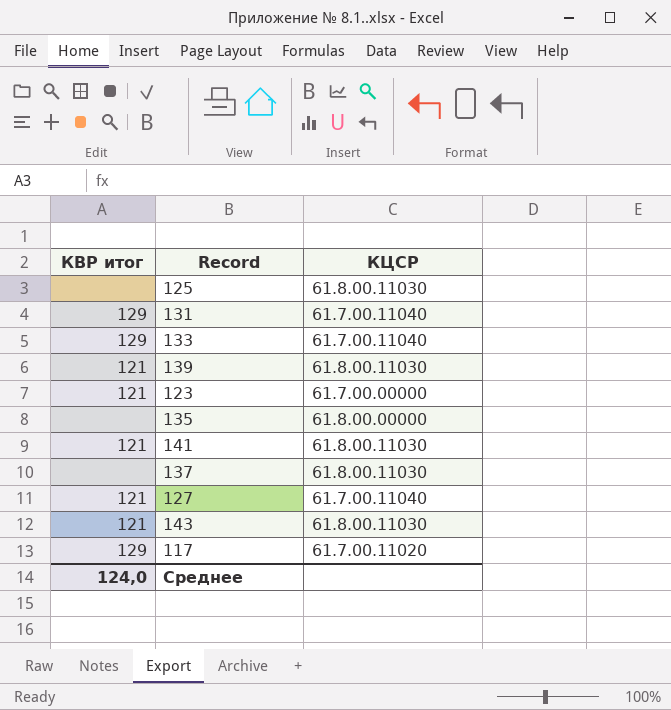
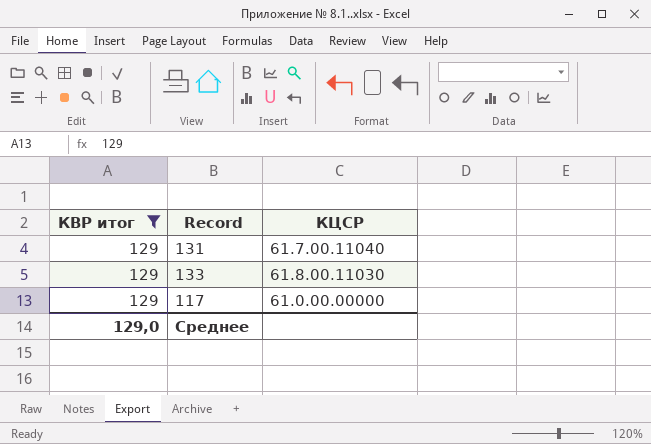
filter: none -> КВР итог = 129
133 | КЦСР: 61.7.00.11040 -> 61.8.00.11030
117 | КЦСР: 61.7.00.11020 -> 61.0.00.00000
Среднее | КВР итог: 124,0 -> 129,0

